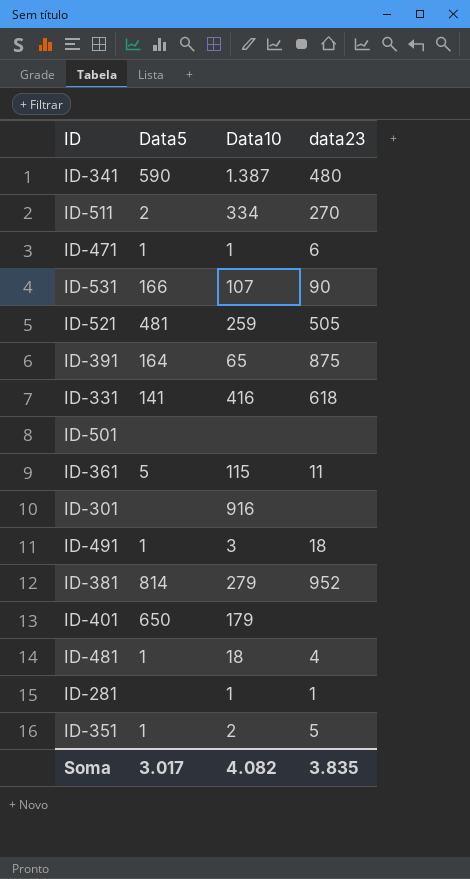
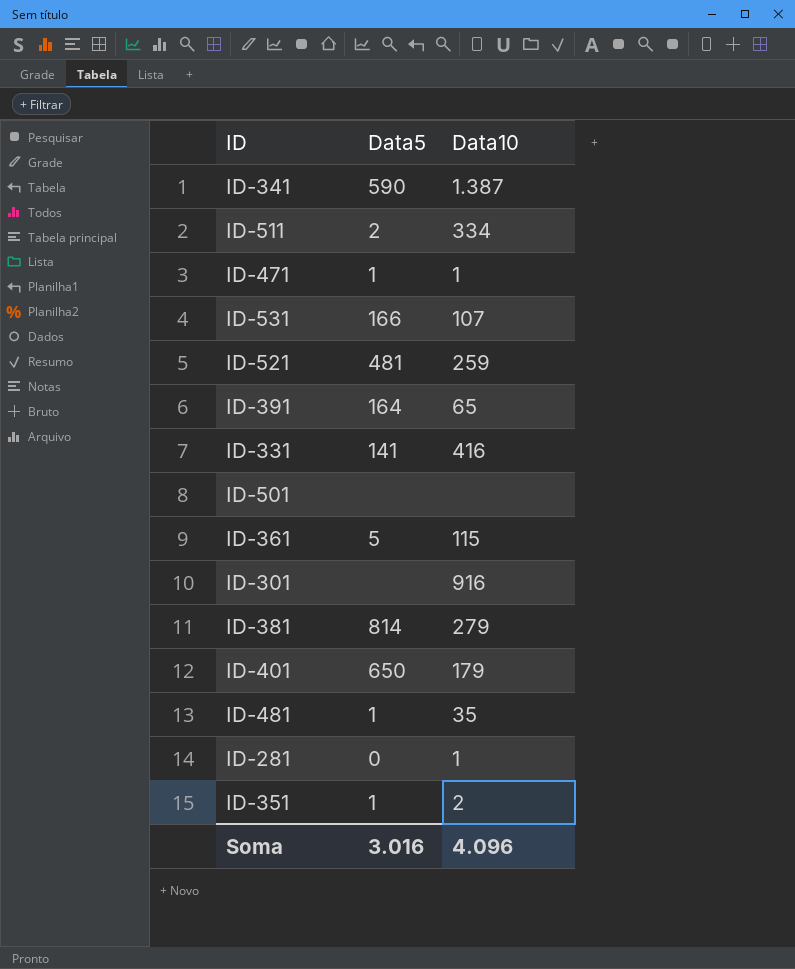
column data23 | position: 4 -> none
row ID-491: 1 | 3 | 18 -> none
ID-481 | Data10: 18 -> 35
ID-281 | Data5: none -> 0
Soma | Data5: 3.017 -> 3.016
Soma | Data10: 4.082 -> 4.096

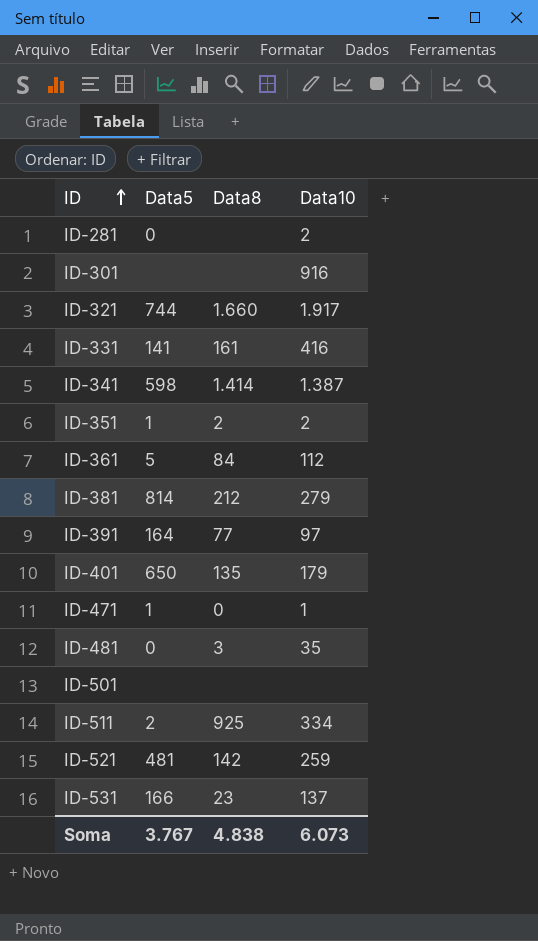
row order: none -> ID ascending
column Data8 | position: none -> 3
ID-281 | Data10: 1 -> 2
row ID-321: none -> 744 | 1.660 | 1.917
ID-341 | Data5: 590 -> 598
ID-361 | Data10: 115 -> 112
ID-391 | Data10: 65 -> 97
ID-481 | Data5: 1 -> 0
ID-531 | Data10: 107 -> 137
Soma | Data5: 3.016 -> 3.767
Soma | Data10: 4.096 -> 6.073

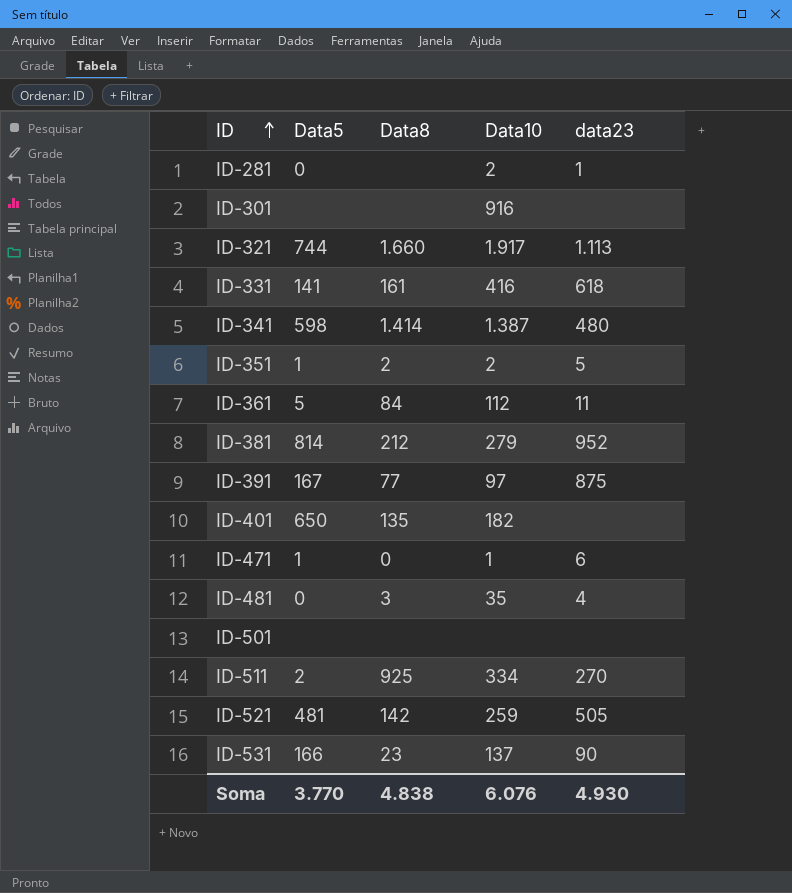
column data23 | position: none -> 5
ID-391 | Data5: 164 -> 167
ID-401 | Data10: 179 -> 182
Soma | Data5: 3.767 -> 3.770
Soma | Data10: 6.073 -> 6.076

